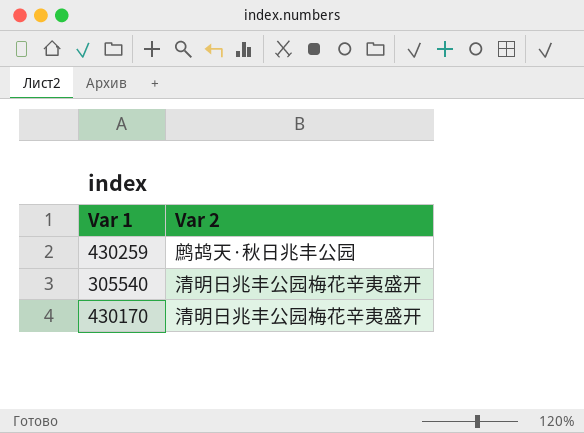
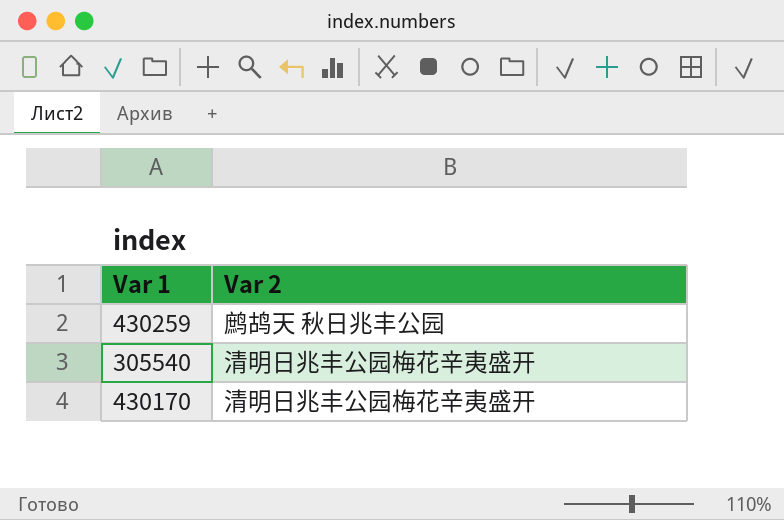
430259 | Var 2: 鹧鸪天·秋日兆丰公园 -> 鹧鸪天 秋日兆丰公园

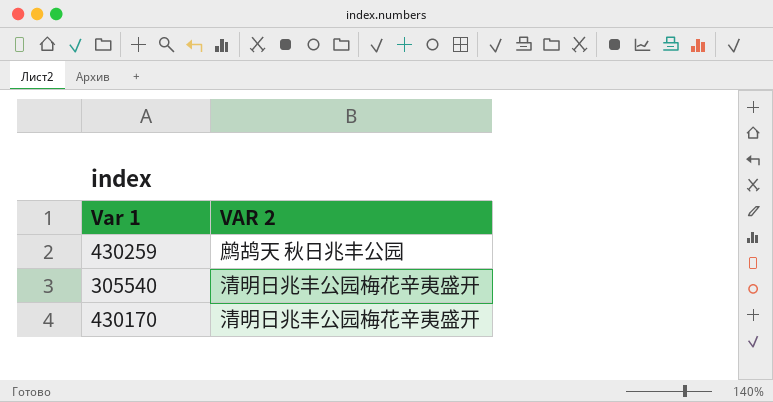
column name: Var 2 -> VAR 2

